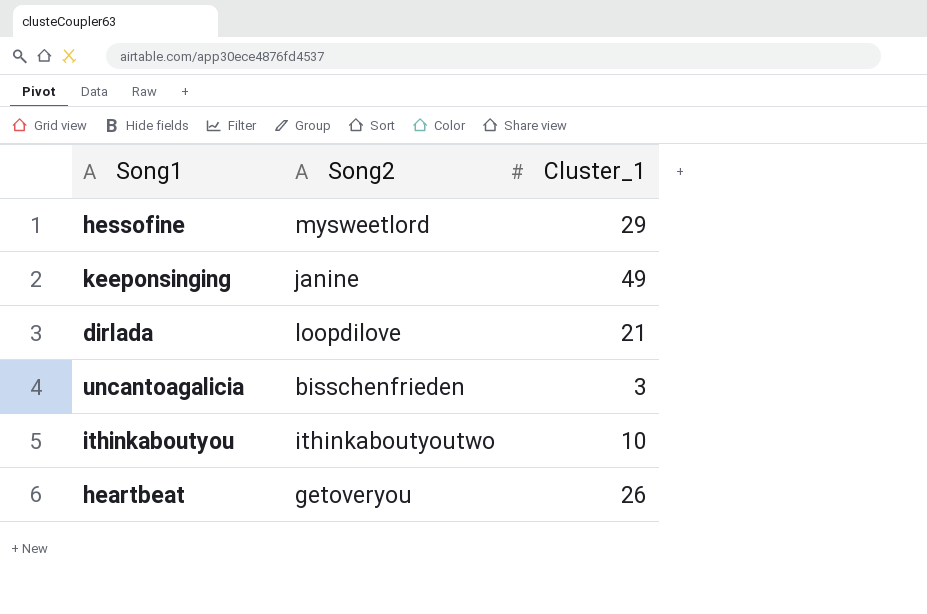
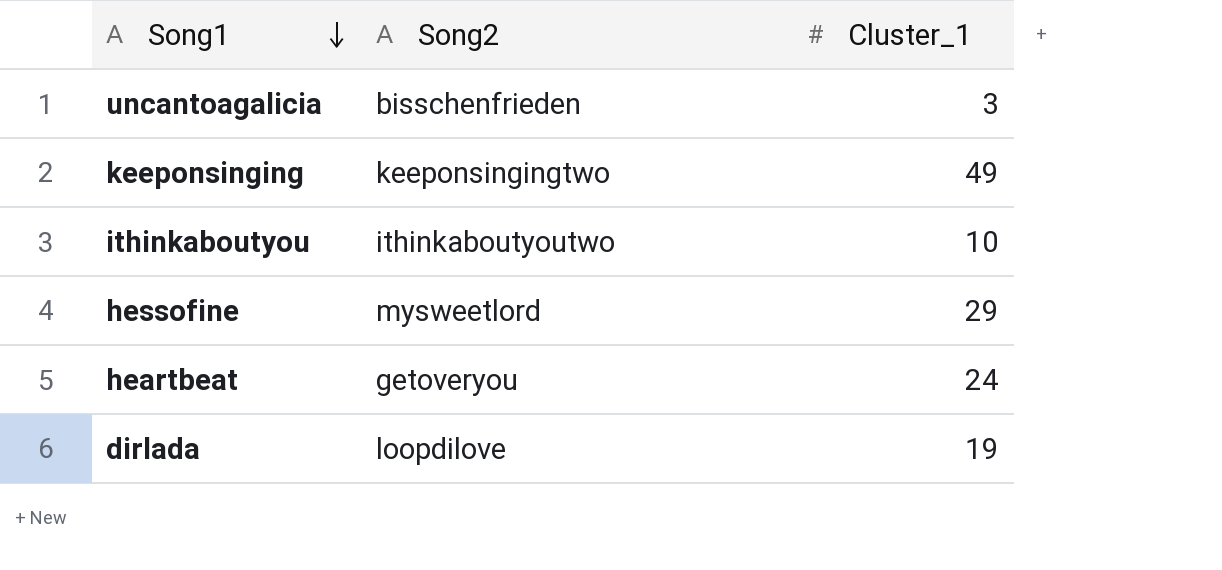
row order: none -> Song1 descending
keeponsinging | Song2: janine -> keeponsingingtwo
heartbeat | Cluster_1: 26 -> 24
dirlada | Cluster_1: 21 -> 19

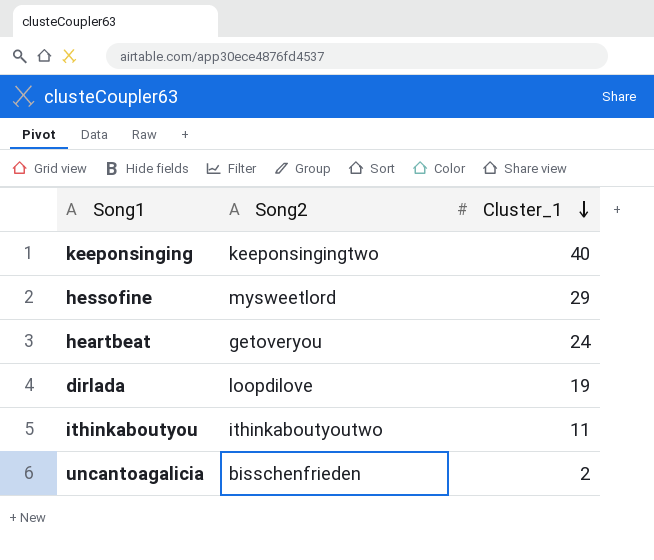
row order: Song1 descending -> Cluster_1 descending
keeponsinging | Cluster_1: 49 -> 40
ithinkaboutyou | Cluster_1: 10 -> 11
uncantoagalicia | Cluster_1: 3 -> 2

